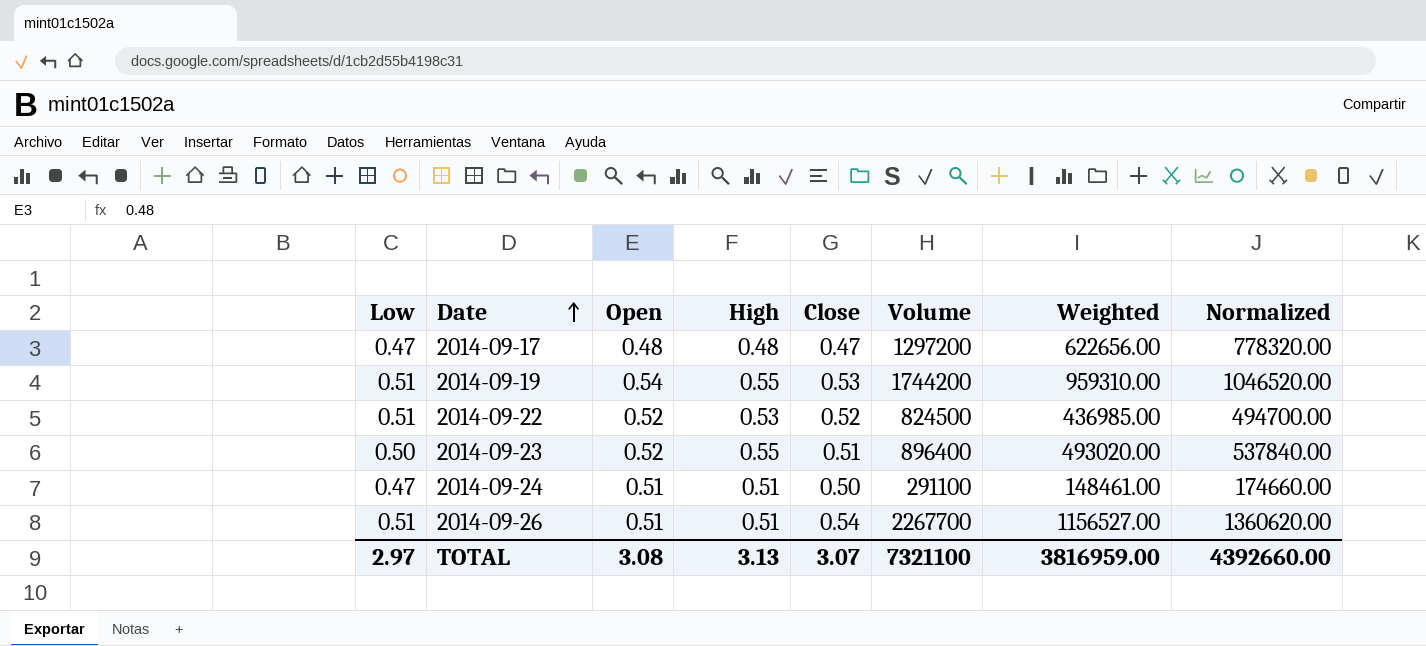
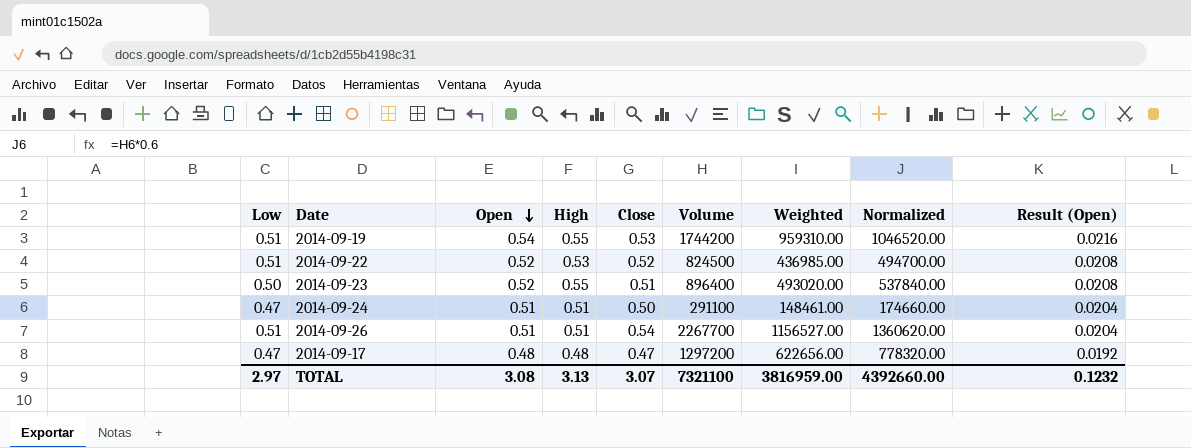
row order: Date ascending -> Open descending
column Result (Open) | formula: none -> [Open] * 0.04

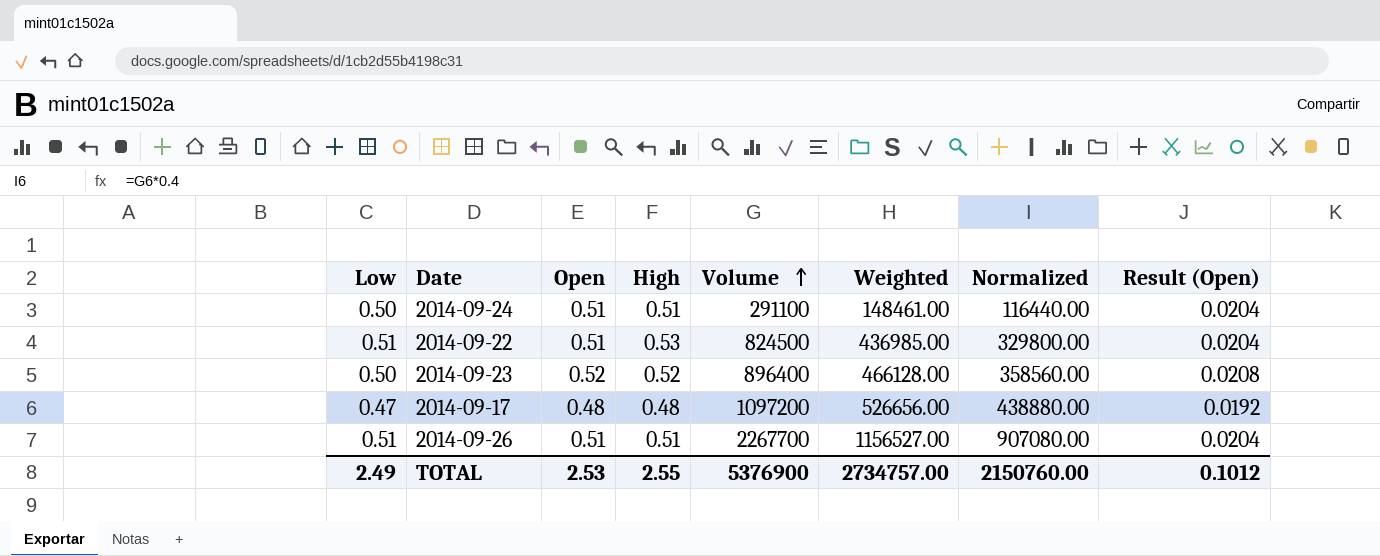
row order: Open descending -> Volume ascending
column Close | position: 5 -> none
column Normalized | formula: [Volume] * 0.6 -> [Volume] * 0.4
row 2014-09-19: 0.51 | 0.54 | 0.55 | 0.53 | 1744200 | 959310.00 | 1046520.00 | 0.0216 -> none
2014-09-24 | Low: 0.47 -> 0.50
2014-09-22 | Open: 0.52 -> 0.51
2014-09-22 | Result (Open): 0.0208 -> 0.0204
2014-09-23 | High: 0.55 -> 0.52
2014-09-23 | Weighted: 493020.00 -> 466128.00
2014-09-17 | Volume: 1297200 -> 1097200
2014-09-17 | Weighted: 622656.00 -> 526656.00
TOTAL | Low: 2.97 -> 2.49
TOTAL | Open: 3.08 -> 2.53
TOTAL | High: 3.13 -> 2.55
TOTAL | Volume: 7321100 -> 5376900
TOTAL | Weighted: 3816959.00 -> 2734757.00
TOTAL | Normalized: 4392660.00 -> 2150760.00
TOTAL | Result (Open): 0.1232 -> 0.1012

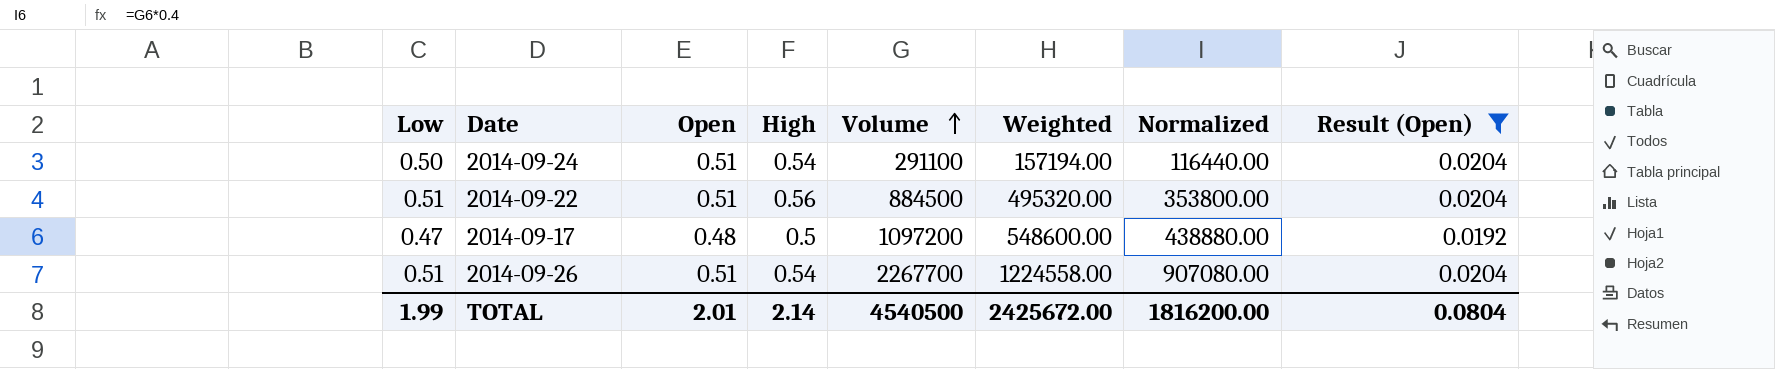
filter: none -> Result (Open) != 0.0208
2014-09-24 | High: 0.51 -> 0.54
2014-09-24 | Weighted: 148461.00 -> 157194.00
2014-09-22 | High: 0.53 -> 0.56
2014-09-22 | Volume: 824500 -> 884500
2014-09-22 | Weighted: 436985.00 -> 495320.00
2014-09-22 | Normalized: 329800.00 -> 353800.00
2014-09-17 | High: 0.48 -> 0.5
2014-09-17 | Weighted: 526656.00 -> 548600.00
2014-09-26 | High: 0.51 -> 0.54
2014-09-26 | Weighted: 1156527.00 -> 1224558.00
TOTAL | Low: 2.49 -> 1.99
TOTAL | Open: 2.53 -> 2.01
TOTAL | High: 2.55 -> 2.14
TOTAL | Volume: 5376900 -> 4540500
TOTAL | Weighted: 2734757.00 -> 2425672.00
TOTAL | Normalized: 2150760.00 -> 1816200.00
TOTAL | Result (Open): 0.1012 -> 0.0804

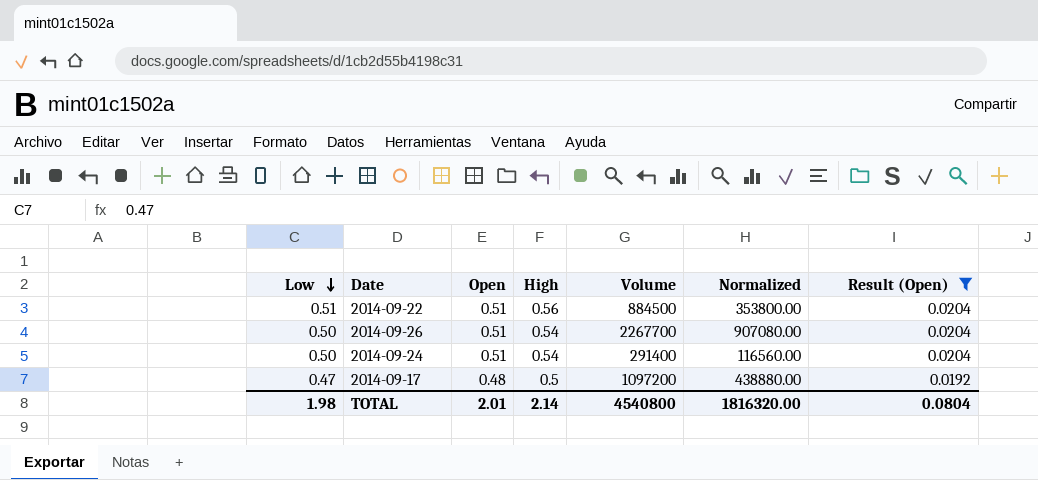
row order: Volume ascending -> Low descending
column Weighted | formula: [High] * [Volume] -> none
2014-09-26 | Low: 0.51 -> 0.50
2014-09-24 | Volume: 291100 -> 291400
2014-09-24 | Normalized: 116440.00 -> 116560.00
TOTAL | Low: 1.99 -> 1.98
TOTAL | Volume: 4540500 -> 4540800
TOTAL | Normalized: 1816200.00 -> 1816320.00

